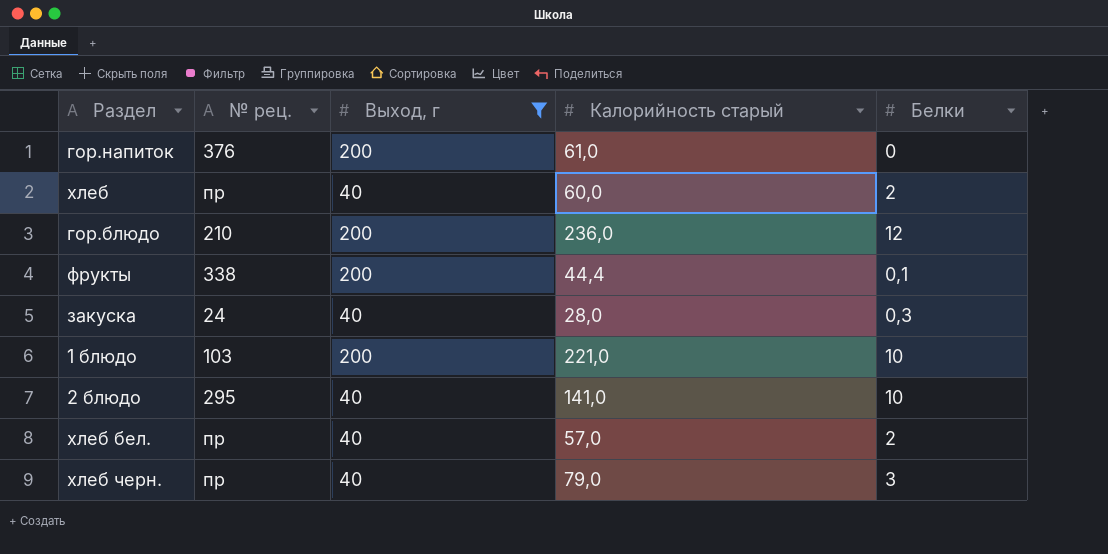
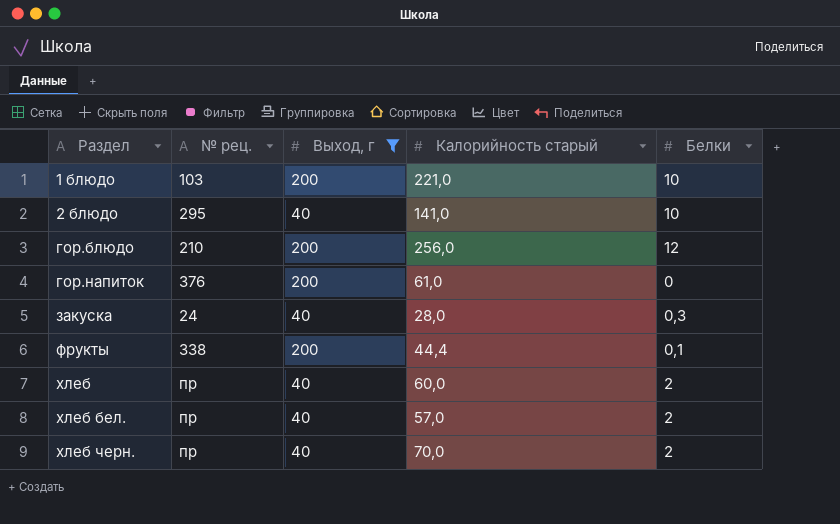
row order: none -> Раздел ascending
гор.блюдо | Калорийность старый: 236,0 -> 256,0
хлеб черн. | Калорийность старый: 79,0 -> 70,0
хлеб черн. | Белки: 3 -> 2

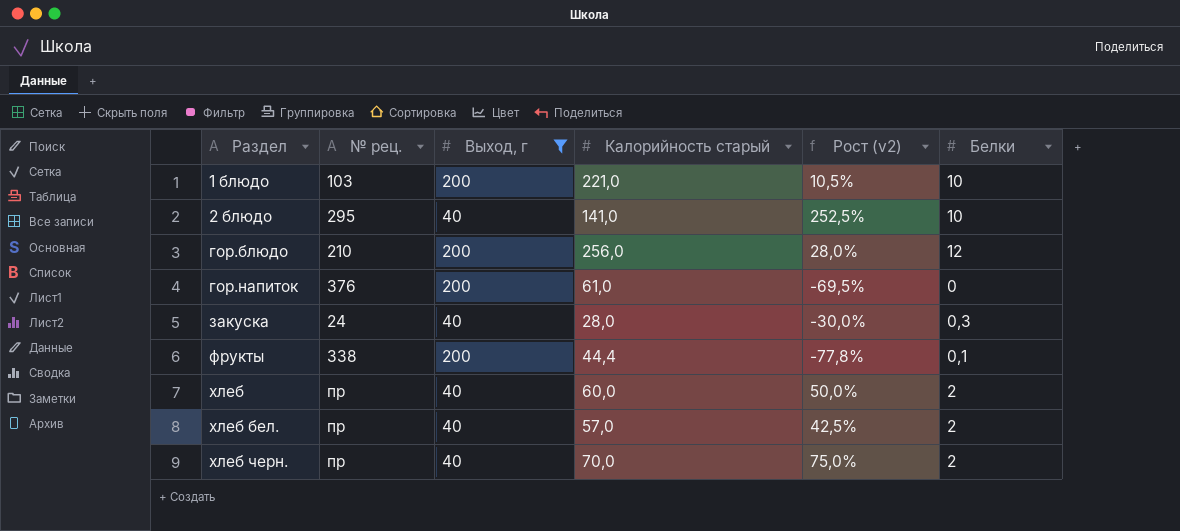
column Рост (v2) | formula: none -> ([Калорийность старый] - [Выход, г]) / [Выход, г]

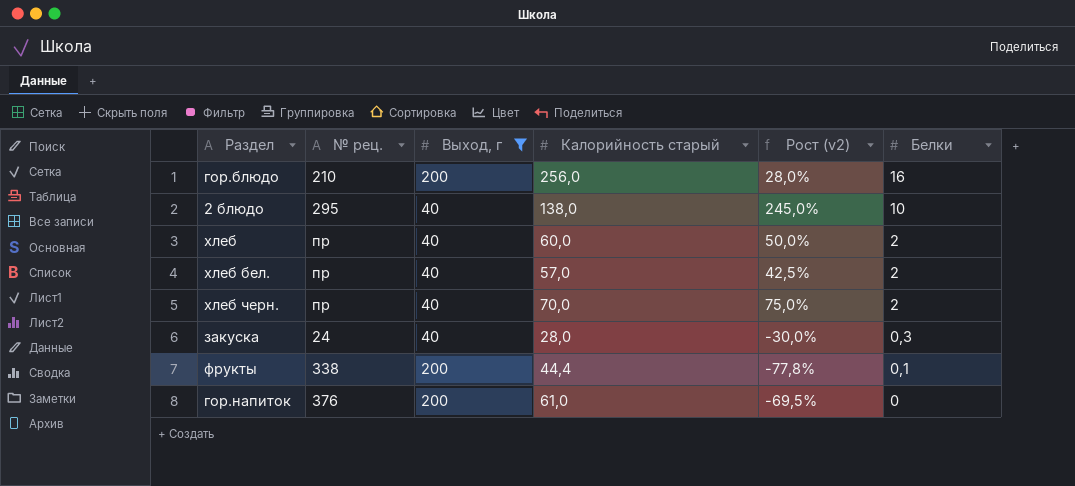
row order: Раздел ascending -> Белки descending
row 1 блюдо: 103 | 200 | 221,0 | 10,5% | 10 -> none
гор.блюдо | Белки: 12 -> 16
2 блюдо | Калорийность старый: 141,0 -> 138,0
2 блюдо | Рост (v2): 252,5% -> 245,0%

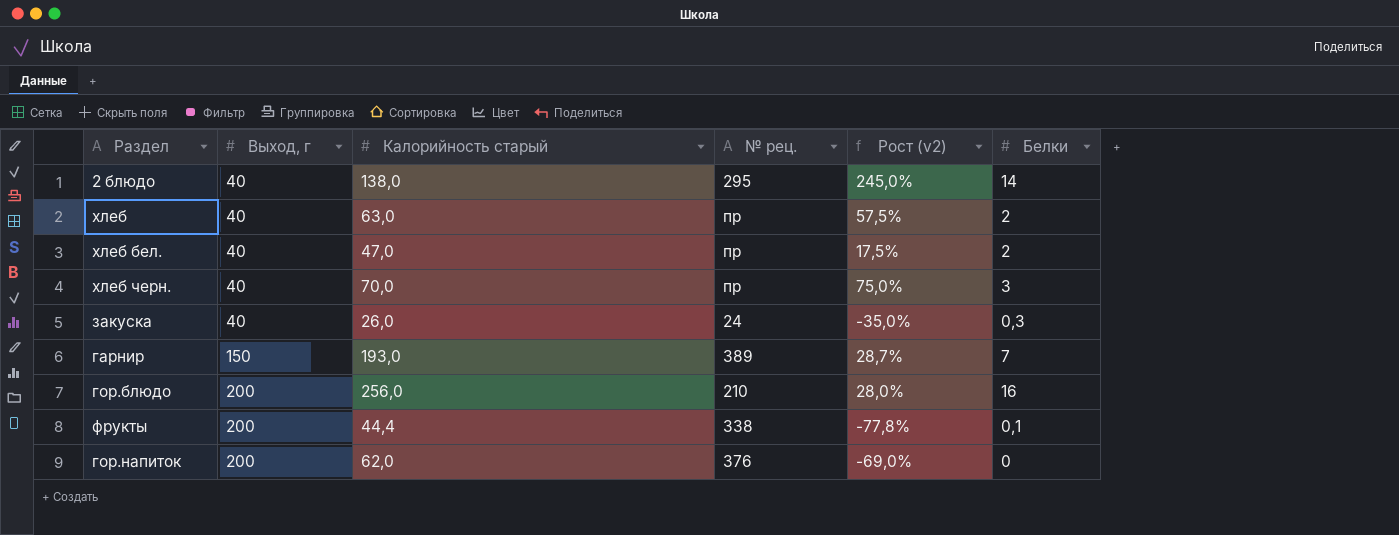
filter: Выход, г != 150 -> none
row order: Белки descending -> Выход, г ascending
column № рец. | position: 2 -> 4
2 блюдо | Белки: 10 -> 14
хлеб | Калорийность старый: 60,0 -> 63,0
хлеб | Рост (v2): 50,0% -> 57,5%
хлеб бел. | Калорийность старый: 57,0 -> 47,0
хлеб бел. | Рост (v2): 42,5% -> 17,5%
хлеб черн. | Белки: 2 -> 3
закуска | Калорийность старый: 28,0 -> 26,0
закуска | Рост (v2): -30,0% -> -35,0%
гор.напиток | Калорийность старый: 61,0 -> 62,0
гор.напиток | Рост (v2): -69,5% -> -69,0%

